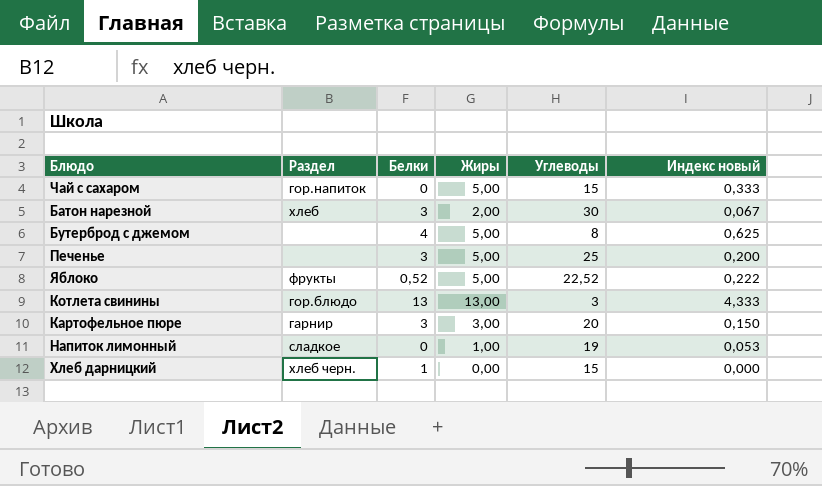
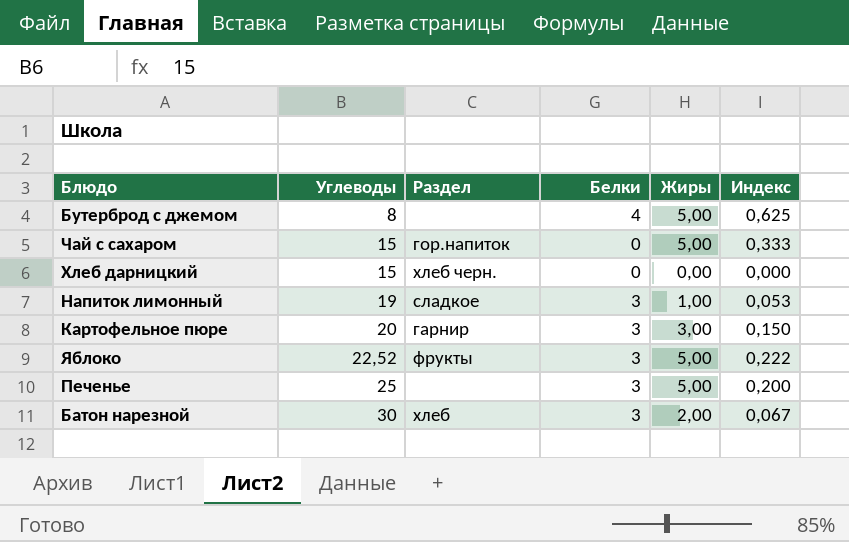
row order: none -> Углеводы ascending
column Углеводы | position: 5 -> 2
column name: Индекс новый -> Индекс
row Котлета свинины: гор.блюдо | 13 | 13,00 | 3 | 4,333 -> none
Хлеб дарницкий | Белки: 1 -> 0
Напиток лимонный | Белки: 0 -> 3
Яблоко | Белки: 0,52 -> 3

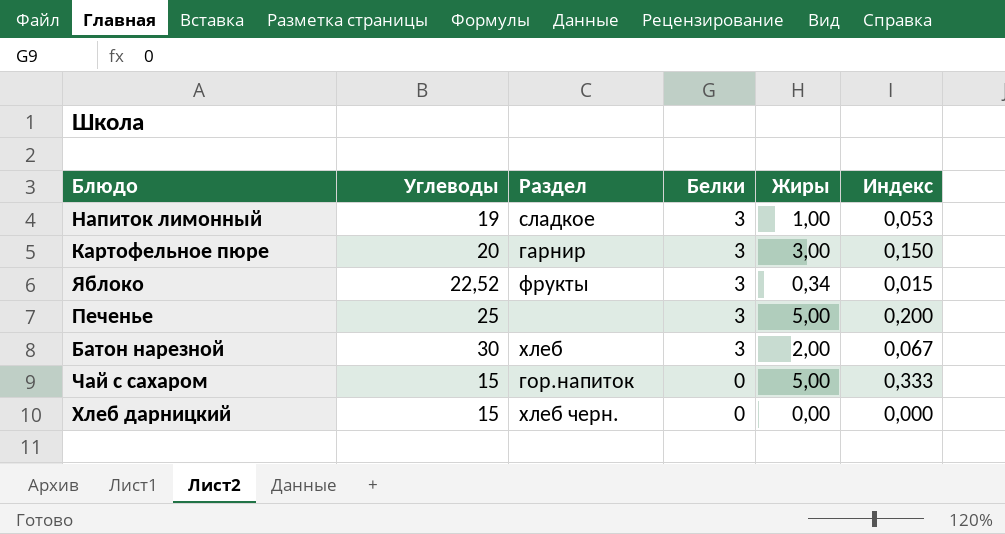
row order: Углеводы ascending -> Белки descending
row Бутерброд с джемом: 8 | none | 4 | 5,00 | 0,625 -> none
Яблоко | Жиры: 5,00 -> 0,34
Яблоко | Индекс: 0,222 -> 0,015

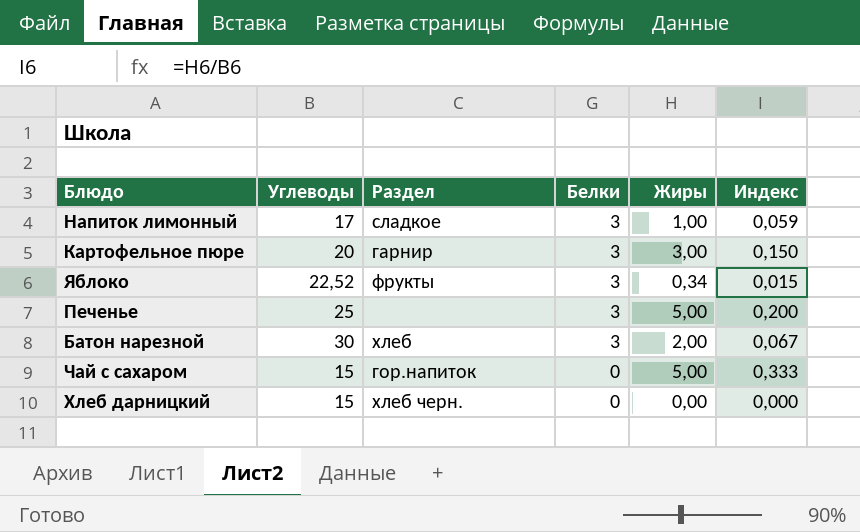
Напиток лимонный | Углеводы: 19 -> 17
Напиток лимонный | Индекс: 0,053 -> 0,059

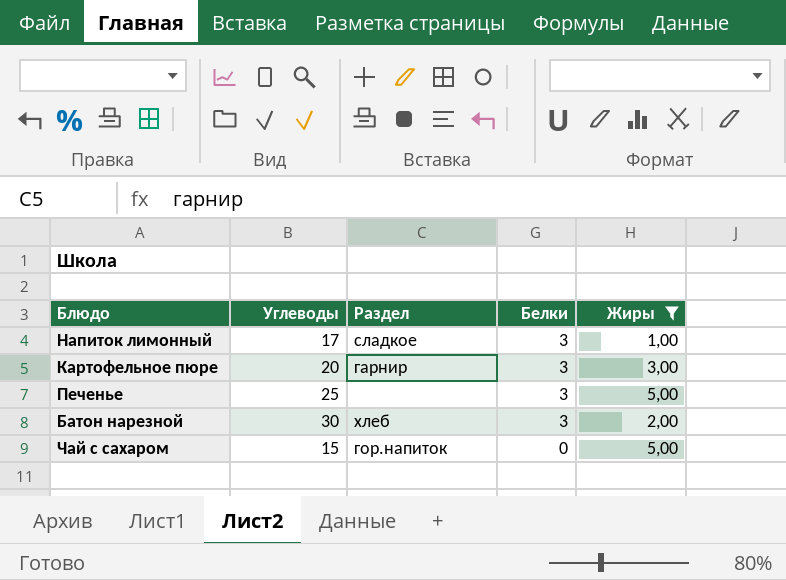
filter: none -> Жиры >= 1,00
column Индекс | formula: [Жиры] / [Углеводы] -> none

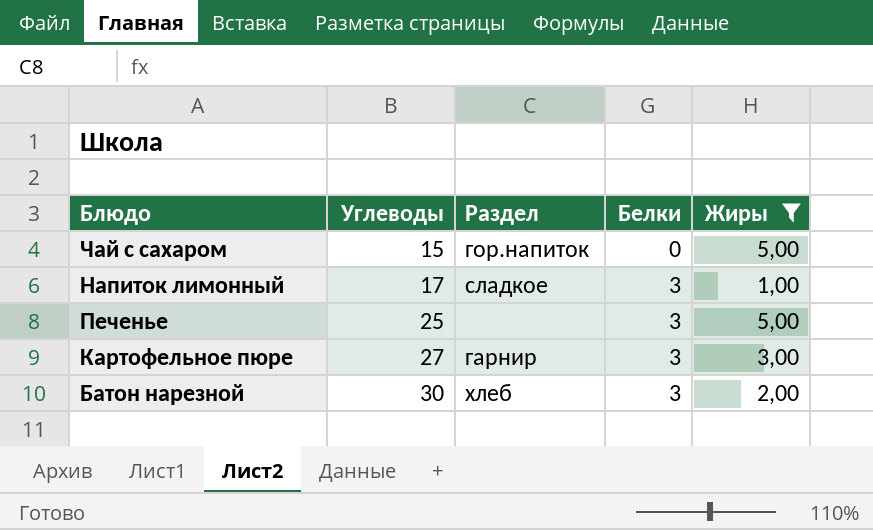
row order: Белки descending -> Углеводы ascending
Картофельное пюре | Углеводы: 20 -> 27

